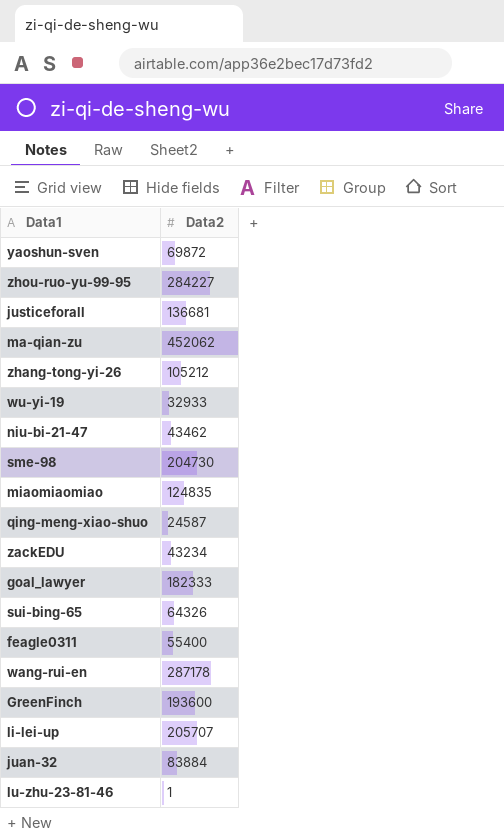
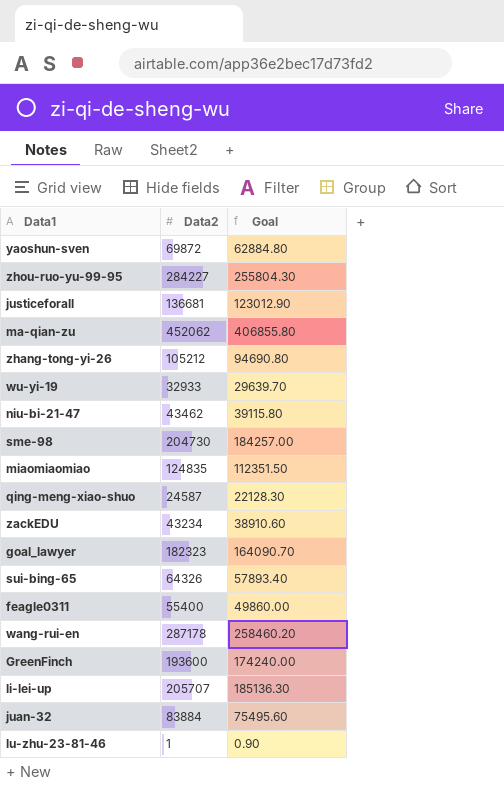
column Goal | formula: none -> [Data2] * 0.9
goal_lawyer | Data2: 182333 -> 182323

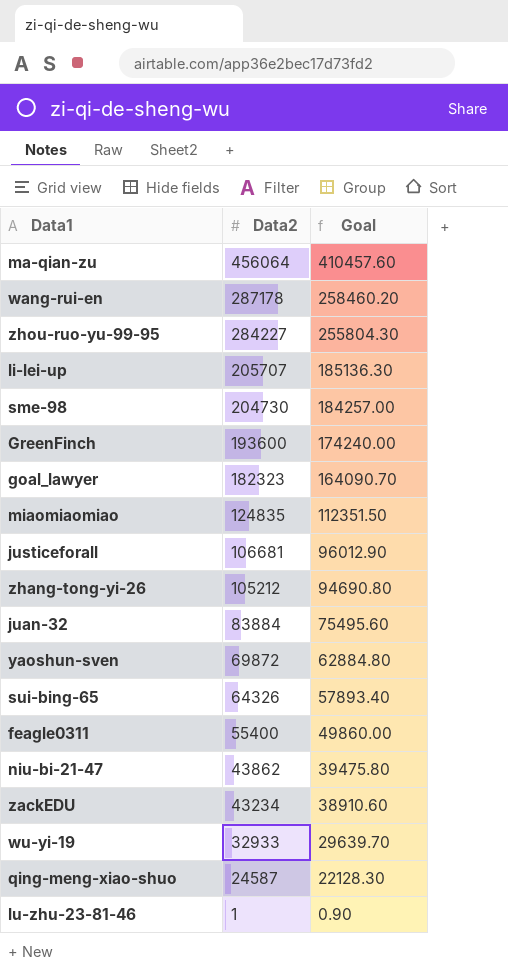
row order: none -> Data2 descending
ma-qian-zu | Data2: 452062 -> 456064
ma-qian-zu | Goal: 406855.80 -> 410457.60
justiceforall | Data2: 136681 -> 106681
justiceforall | Goal: 123012.90 -> 96012.90
niu-bi-21-47 | Data2: 43462 -> 43862
niu-bi-21-47 | Goal: 39115.80 -> 39475.80

